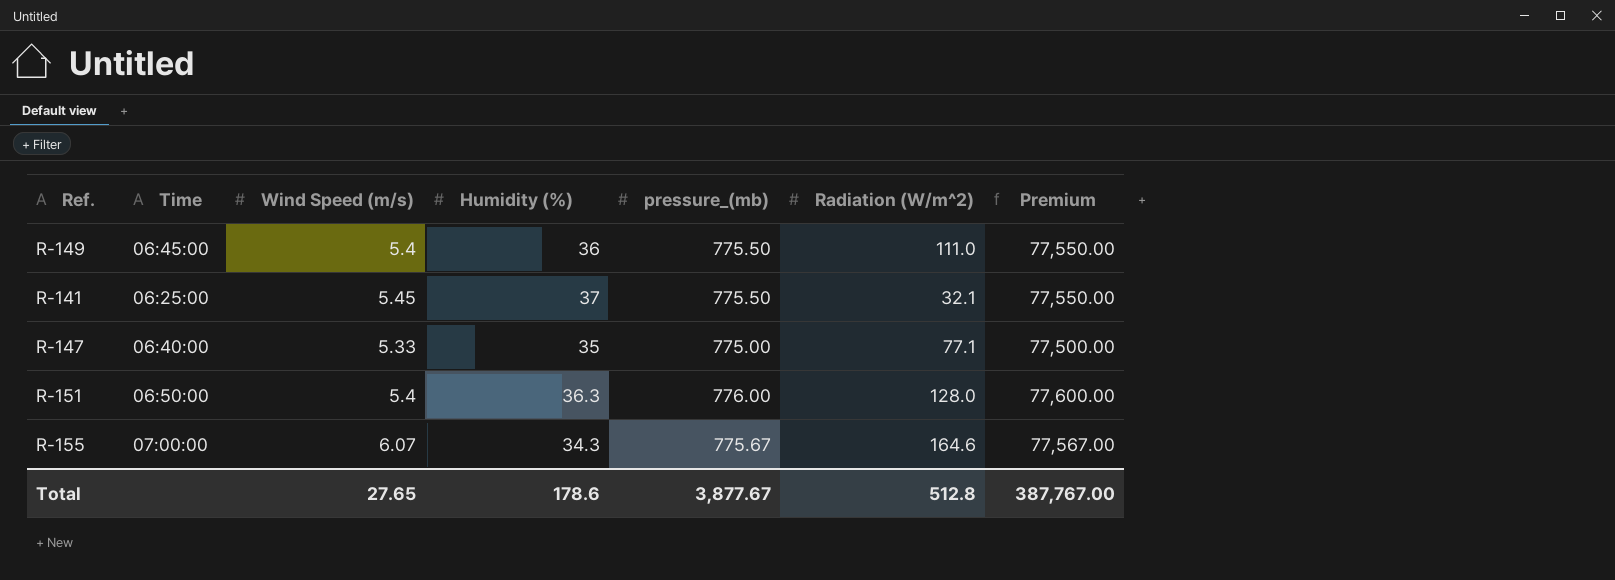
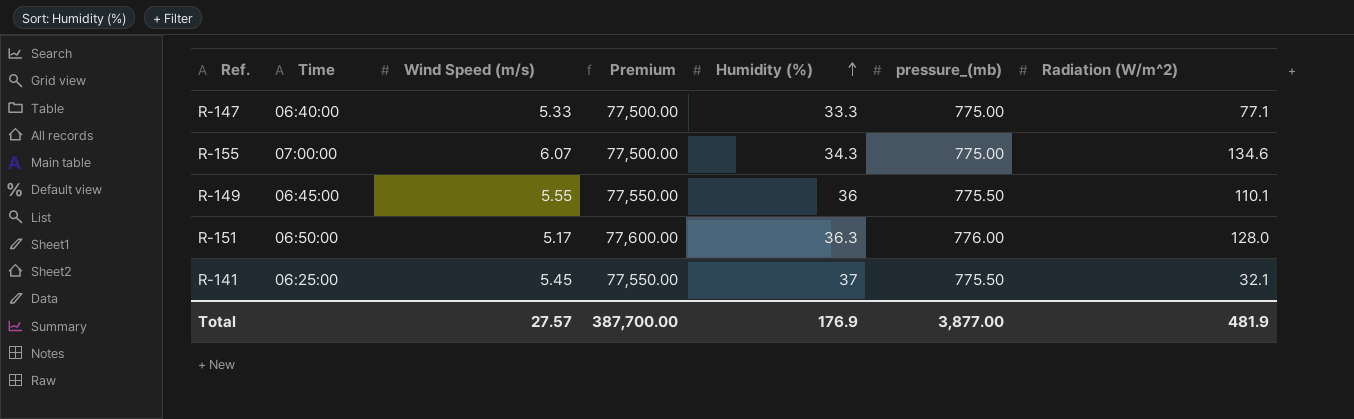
row order: none -> Humidity (%) ascending
column Premium | position: 7 -> 4
R-147 | Humidity (%): 35 -> 33.3
R-155 | Premium: 77,567.00 -> 77,500.00
R-155 | pressure_(mb): 775.67 -> 775.00
R-155 | Radiation (W/m^2): 164.6 -> 134.6
R-149 | Wind Speed (m/s): 5.4 -> 5.55
R-149 | Radiation (W/m^2): 111.0 -> 110.1
R-151 | Wind Speed (m/s): 5.4 -> 5.17
Total | Wind Speed (m/s): 27.65 -> 27.57
Total | Premium: 387,767.00 -> 387,700.00
Total | Humidity (%): 178.6 -> 176.9
Total | pressure_(mb): 3,877.67 -> 3,877.00
Total | Radiation (W/m^2): 512.8 -> 481.9

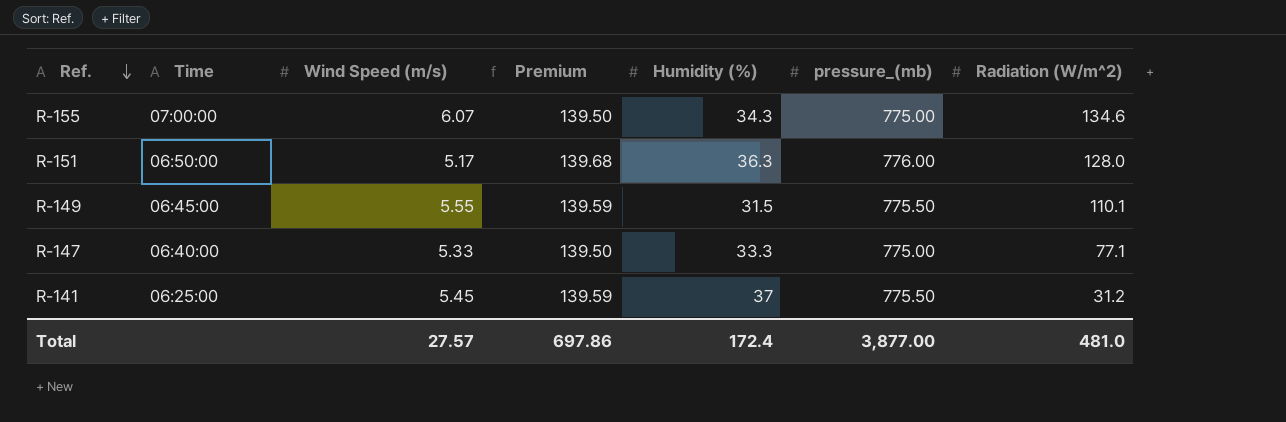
row order: Humidity (%) ascending -> Ref. descending
column Premium | formula: [pressure_(mb)] * 100 -> [pressure_(mb)] * 0.18
R-149 | Humidity (%): 36 -> 31.5
R-141 | Radiation (W/m^2): 32.1 -> 31.2
Total | Premium: 387,700.00 -> 697.86
Total | Humidity (%): 176.9 -> 172.4
Total | Radiation (W/m^2): 481.9 -> 481.0

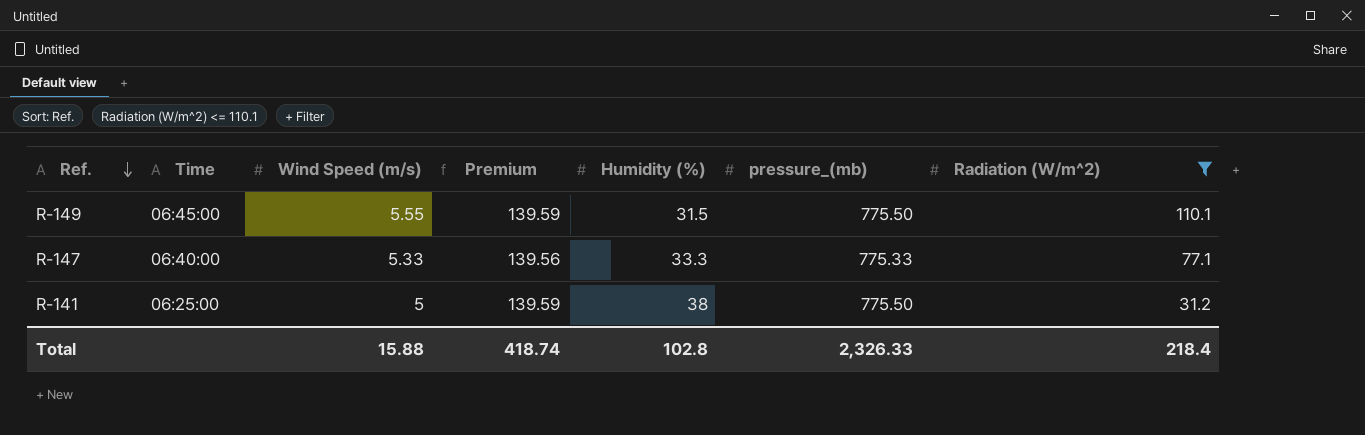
filter: none -> Radiation (W/m^2) <= 110.1
R-147 | Premium: 139.50 -> 139.56
R-147 | pressure_(mb): 775.00 -> 775.33
R-141 | Wind Speed (m/s): 5.45 -> 5
R-141 | Humidity (%): 37 -> 38
Total | Wind Speed (m/s): 27.57 -> 15.88
Total | Premium: 697.86 -> 418.74
Total | Humidity (%): 172.4 -> 102.8
Total | pressure_(mb): 3,877.00 -> 2,326.33
Total | Radiation (W/m^2): 481.0 -> 218.4

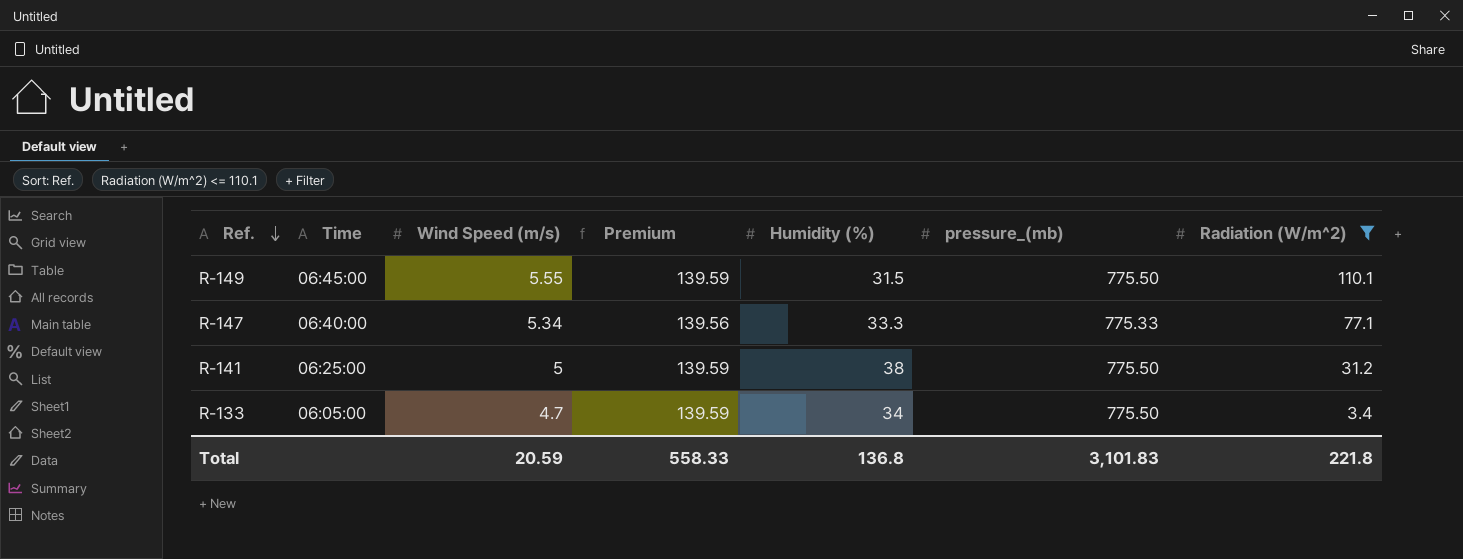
R-147 | Wind Speed (m/s): 5.33 -> 5.34
row R-133: none -> 06:05:00 | 4.7 | 139.59 | 34 | 775.50 | 3.4
Total | Wind Speed (m/s): 15.88 -> 20.59
Total | Premium: 418.74 -> 558.33
Total | Humidity (%): 102.8 -> 136.8
Total | pressure_(mb): 2,326.33 -> 3,101.83
Total | Radiation (W/m^2): 218.4 -> 221.8

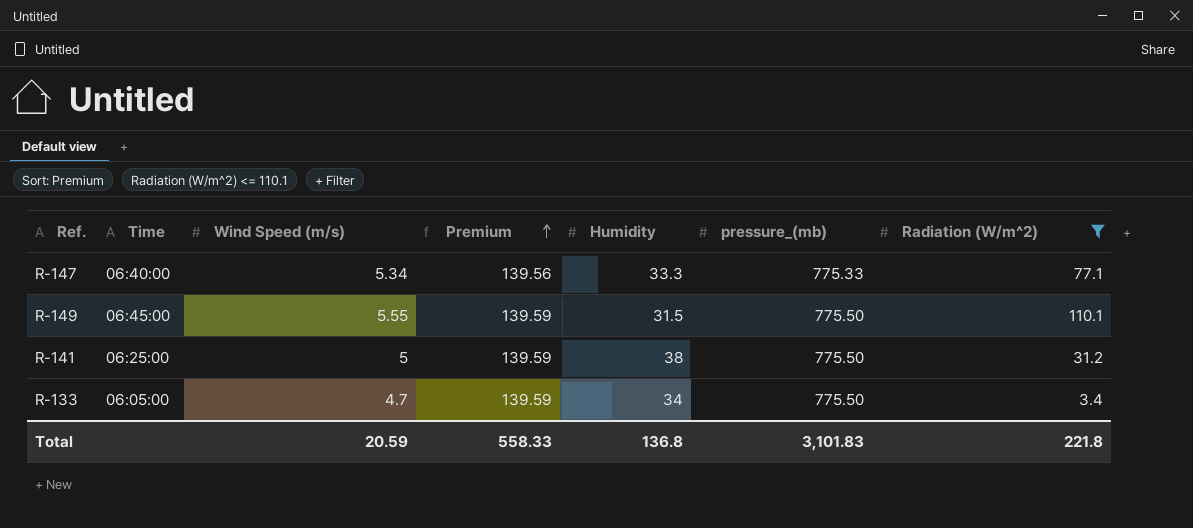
row order: Ref. descending -> Premium ascending
column name: Humidity (%) -> Humidity

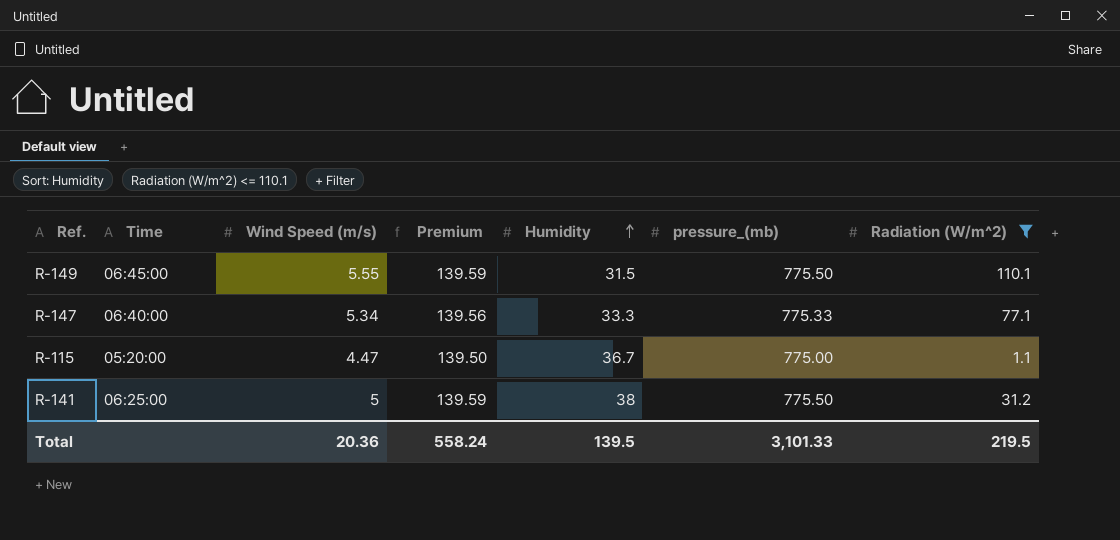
row order: Premium ascending -> Humidity ascending
row R-133: 06:05:00 | 4.7 | 139.59 | 34 | 775.50 | 3.4 -> none
row R-115: none -> 05:20:00 | 4.47 | 139.50 | 36.7 | 775.00 | 1.1
Total | Wind Speed (m/s): 20.59 -> 20.36
Total | Premium: 558.33 -> 558.24
Total | Humidity: 136.8 -> 139.5
Total | pressure_(mb): 3,101.83 -> 3,101.33
Total | Radiation (W/m^2): 221.8 -> 219.5

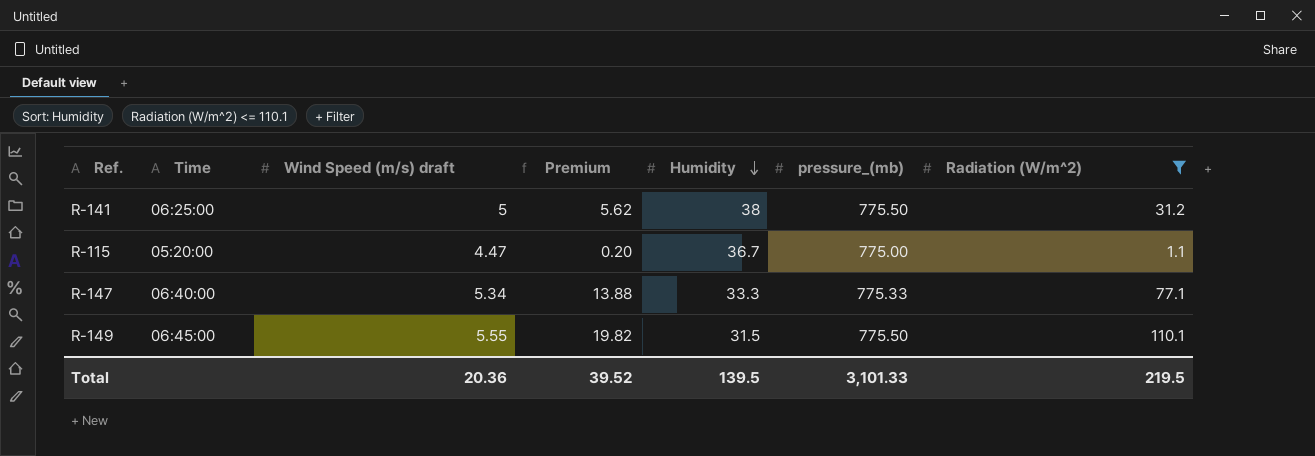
row order: Humidity ascending -> Humidity descending
column name: Wind Speed (m/s) -> Wind Speed (m/s) draft
column Premium | formula: [pressure_(mb)] * 0.18 -> [Radiation (W/m^2)] * 0.18
Total | Premium: 558.24 -> 39.52

